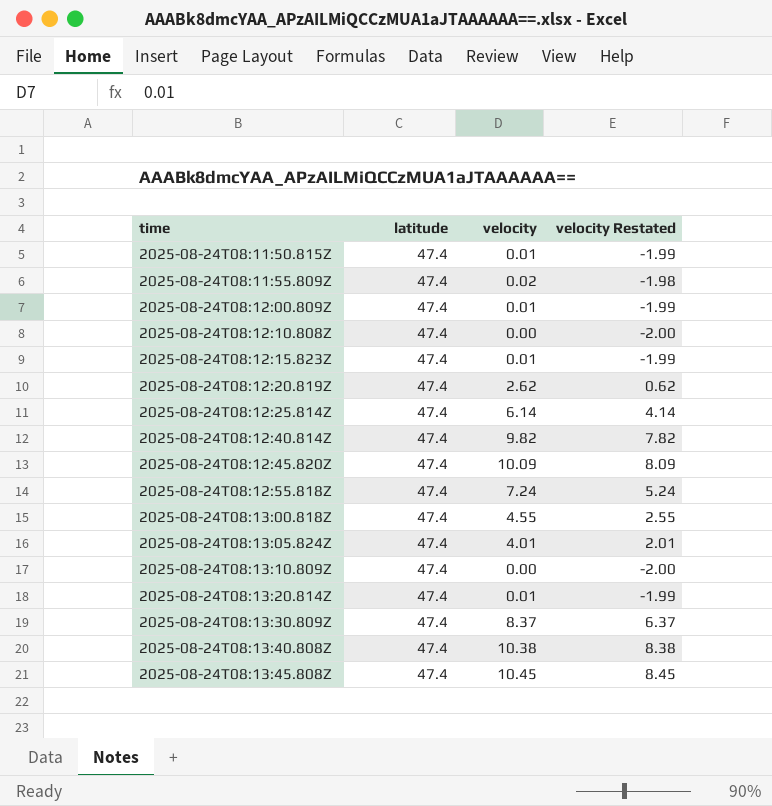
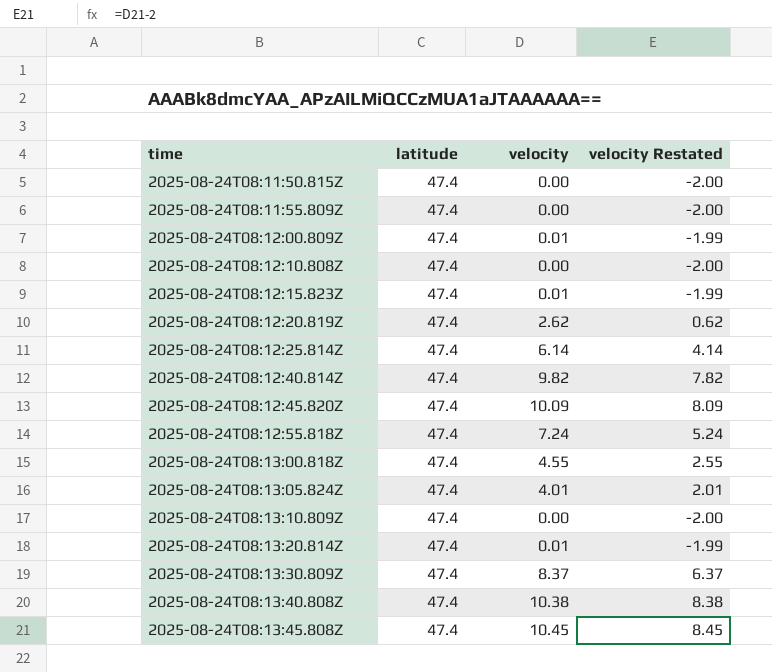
2025-08-24T08:11:50.815Z | velocity: 0.01 -> 0.00
2025-08-24T08:11:50.815Z | velocity Restated: -1.99 -> -2.00
2025-08-24T08:11:55.809Z | velocity: 0.02 -> 0.00
2025-08-24T08:11:55.809Z | velocity Restated: -1.98 -> -2.00

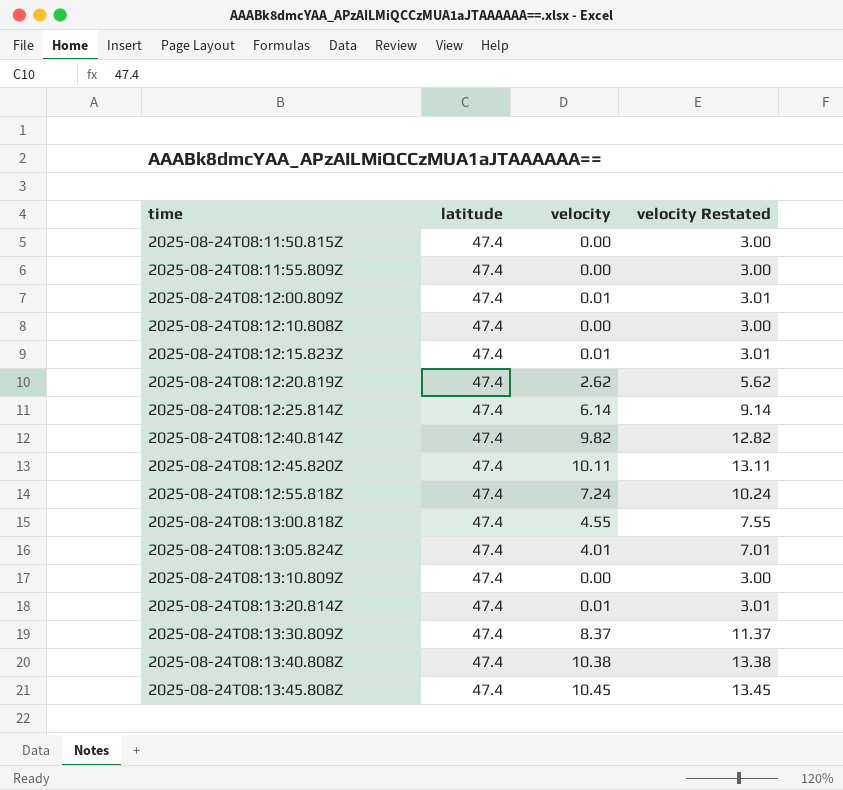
column velocity Restated | formula: [velocity] - 2 -> [velocity] + 3
2025-08-24T08:12:45.820Z | velocity: 10.09 -> 10.11

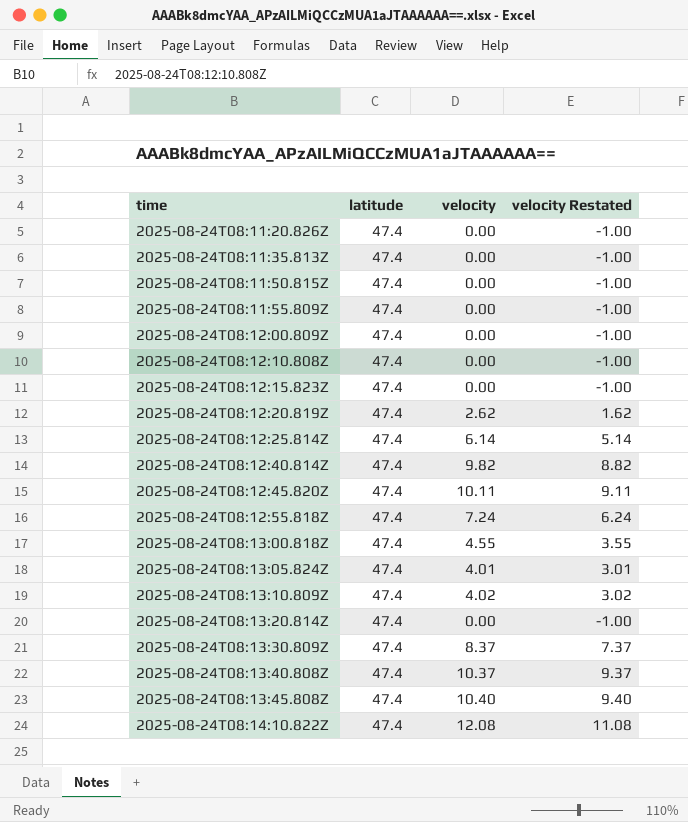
column velocity Restated | formula: [velocity] + 3 -> [velocity] - 1
row 2025-08-24T08:11:20.826Z: none -> 47.4 | 0.00 | -1.00
row 2025-08-24T08:11:35.813Z: none -> 47.4 | 0.00 | -1.00
2025-08-24T08:12:00.809Z | velocity: 0.01 -> 0.00
2025-08-24T08:12:15.823Z | velocity: 0.01 -> 0.00
2025-08-24T08:13:10.809Z | velocity: 0.00 -> 4.02
2025-08-24T08:13:20.814Z | velocity: 0.01 -> 0.00
2025-08-24T08:13:40.808Z | velocity: 10.38 -> 10.37
2025-08-24T08:13:45.808Z | velocity: 10.45 -> 10.40
row 2025-08-24T08:14:10.822Z: none -> 47.4 | 12.08 | 11.08

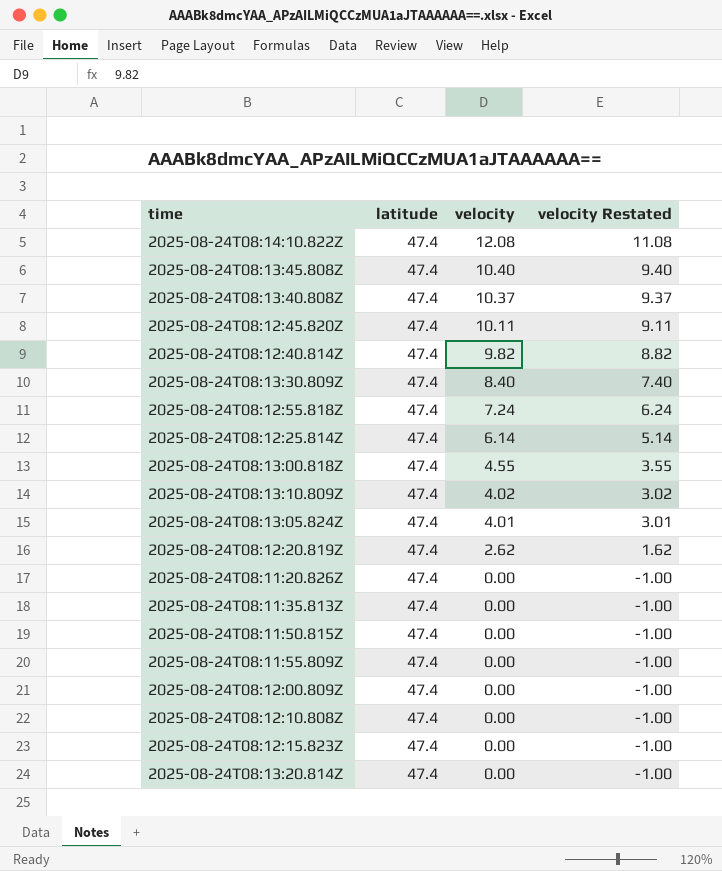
row order: time ascending -> velocity descending
2025-08-24T08:13:30.809Z | velocity: 8.37 -> 8.40
2025-08-24T08:13:30.809Z | velocity Restated: 7.37 -> 7.40

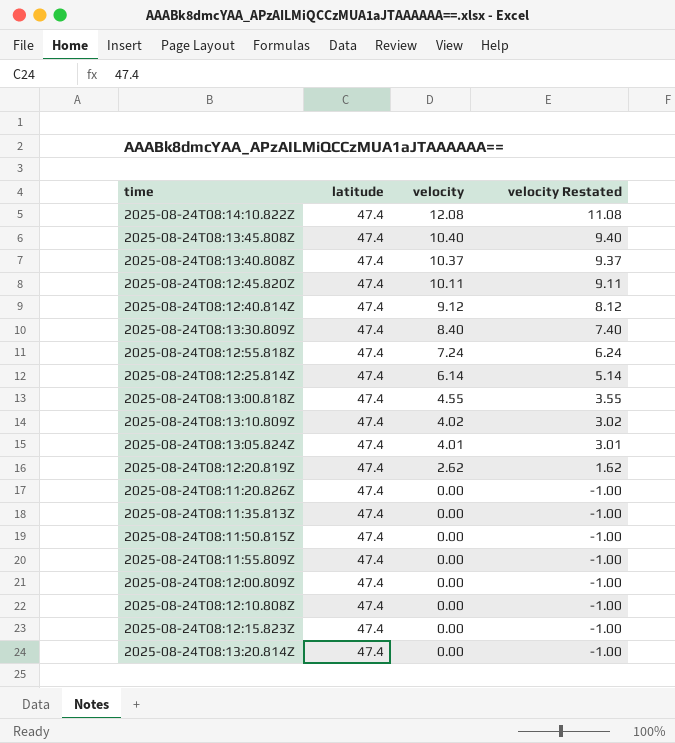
2025-08-24T08:12:40.814Z | velocity: 9.82 -> 9.12
2025-08-24T08:12:40.814Z | velocity Restated: 8.82 -> 8.12

